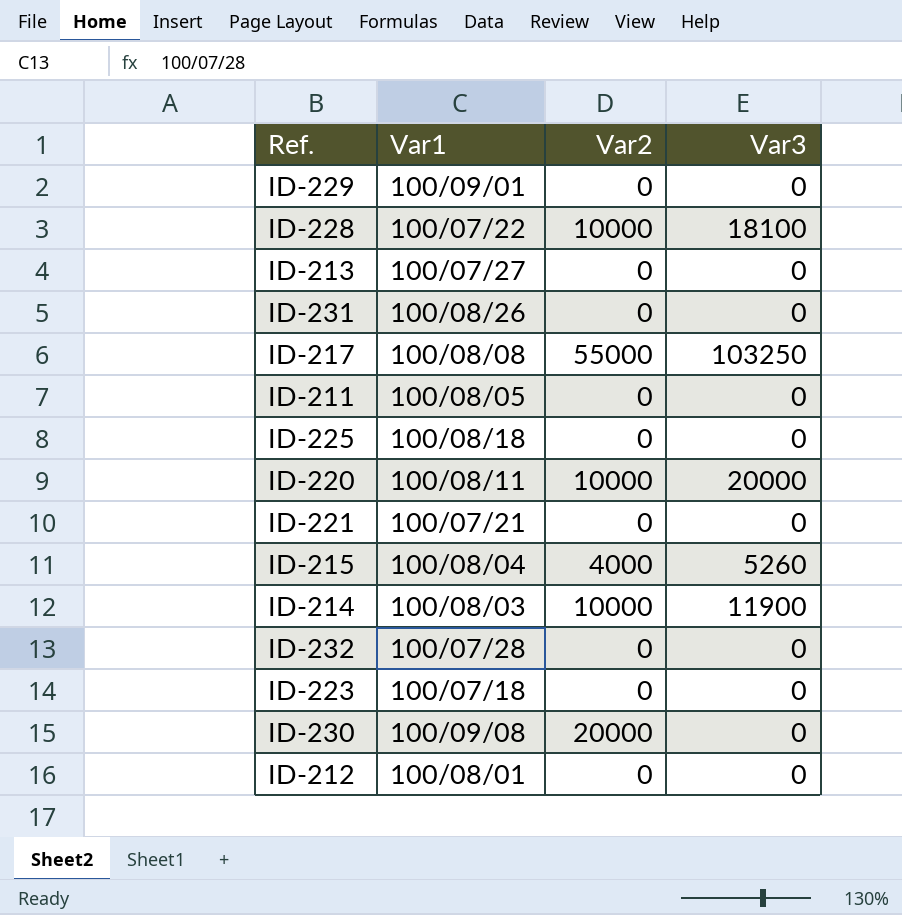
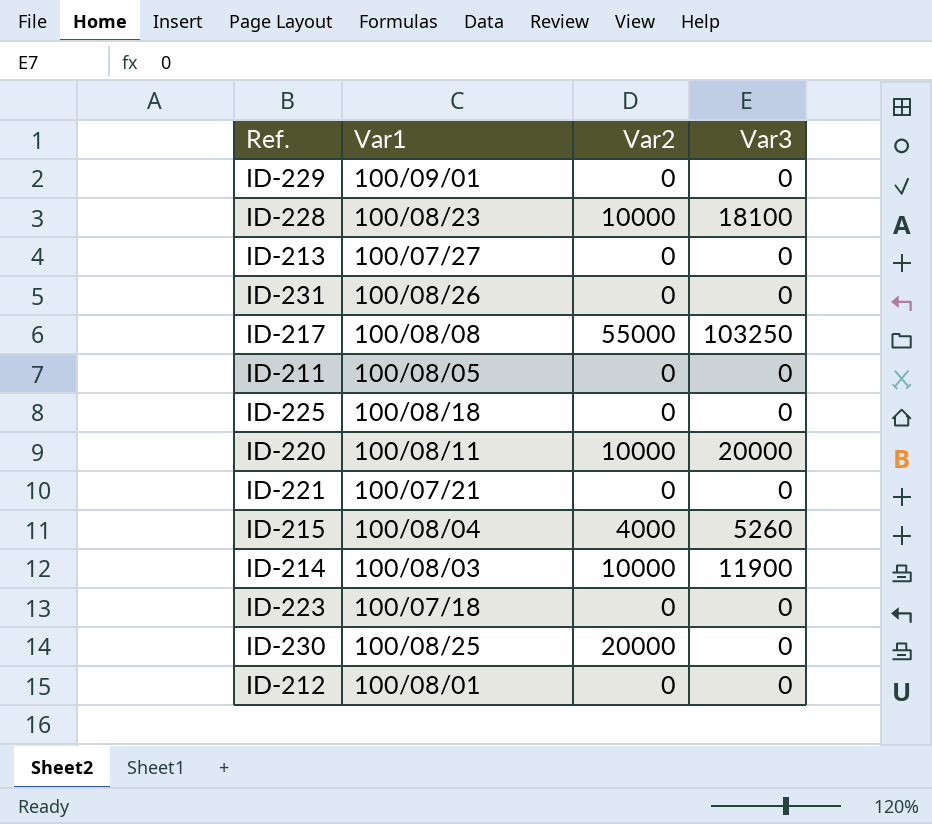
row ID-232: 100/07/28 | 0 | 0 -> none
ID-228 | Var1: 100/07/22 -> 100/08/23
ID-230 | Var1: 100/09/08 -> 100/08/25

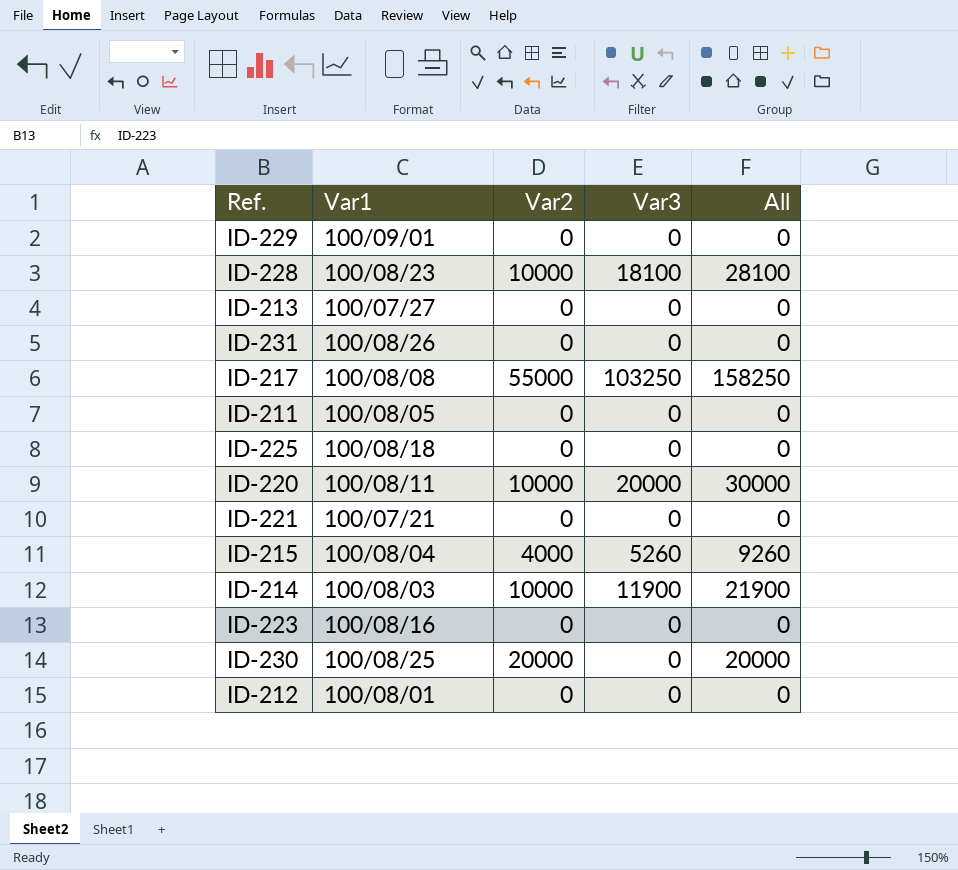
column All | formula: none -> [Var2] + [Var3]
ID-223 | Var1: 100/07/18 -> 100/08/16

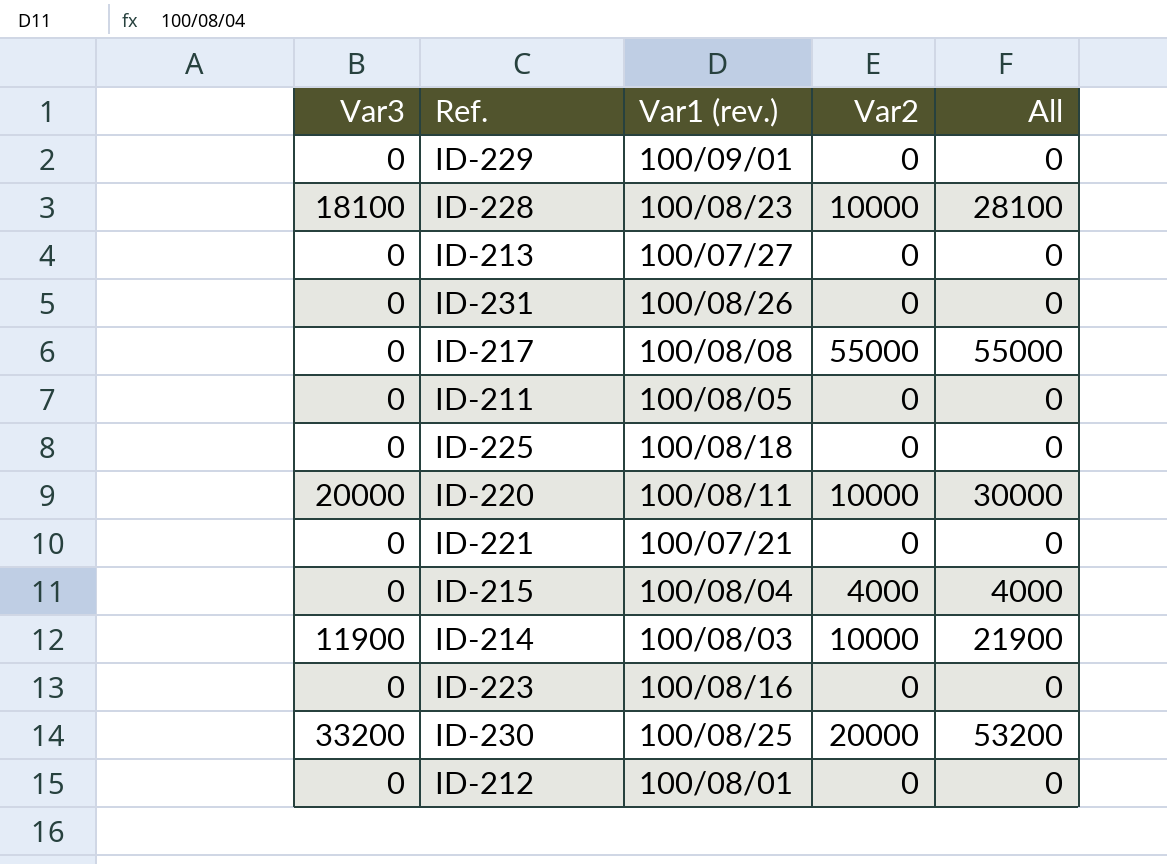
column Var3 | position: 4 -> 1
column name: Var1 -> Var1 (rev.)
ID-217 | Var3: 103250 -> 0
ID-217 | All: 158250 -> 55000
ID-215 | Var3: 5260 -> 0
ID-215 | All: 9260 -> 4000
ID-230 | Var3: 0 -> 33200
ID-230 | All: 20000 -> 53200

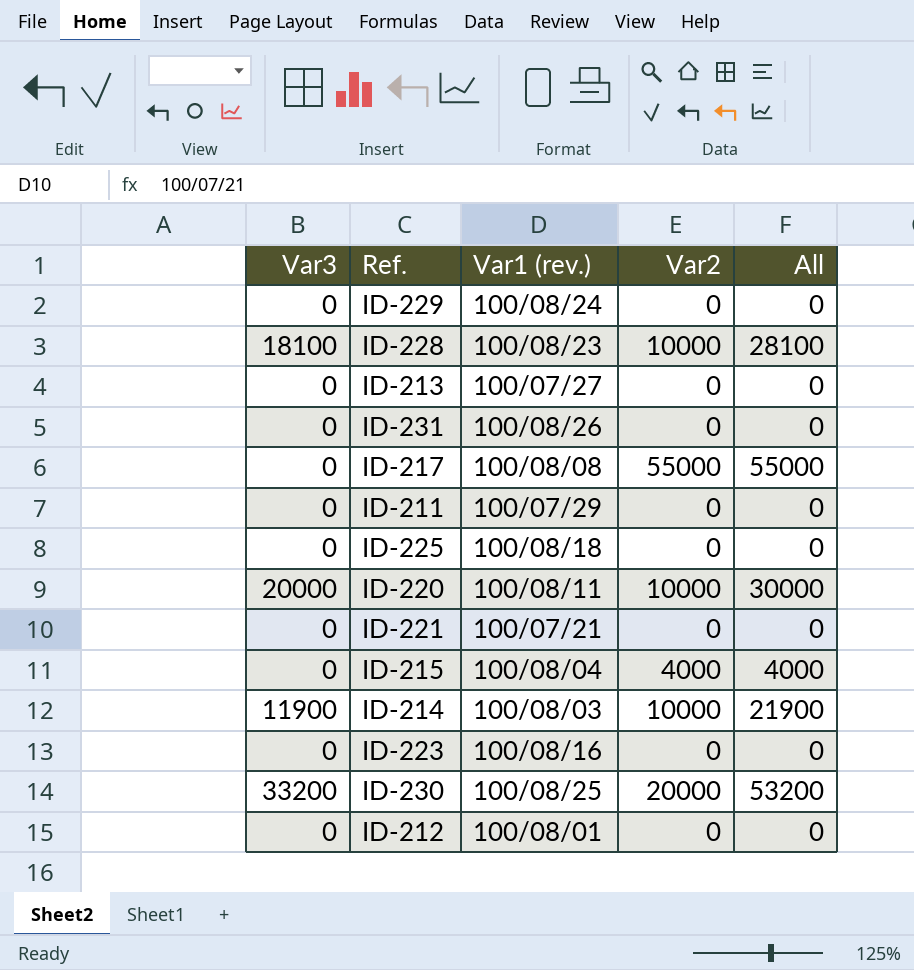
ID-229 | Var1 (rev.): 100/09/01 -> 100/08/24
ID-211 | Var1 (rev.): 100/08/05 -> 100/07/29

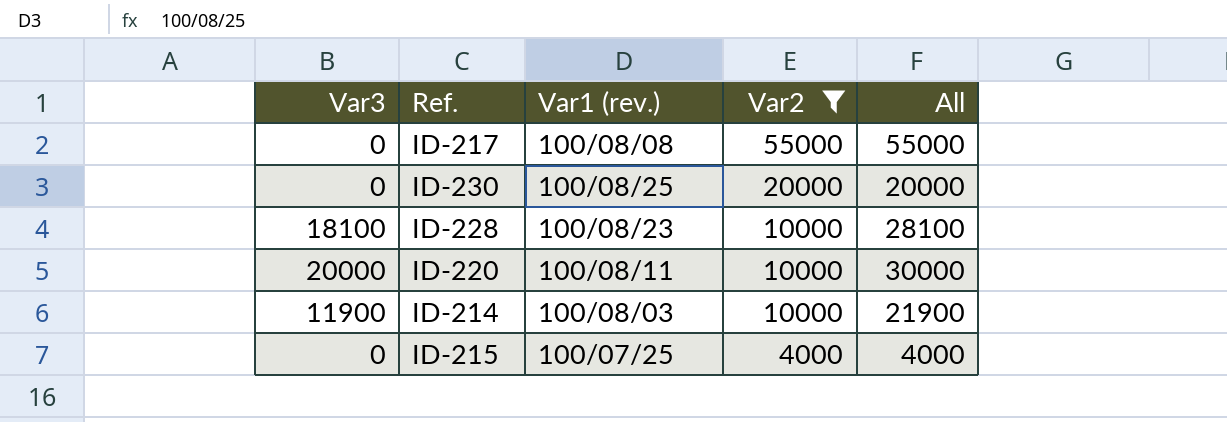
filter: none -> Var2 != 0
row order: none -> Var2 descending
ID-230 | Var3: 33200 -> 0
ID-230 | All: 53200 -> 20000
ID-215 | Var1 (rev.): 100/08/04 -> 100/07/25

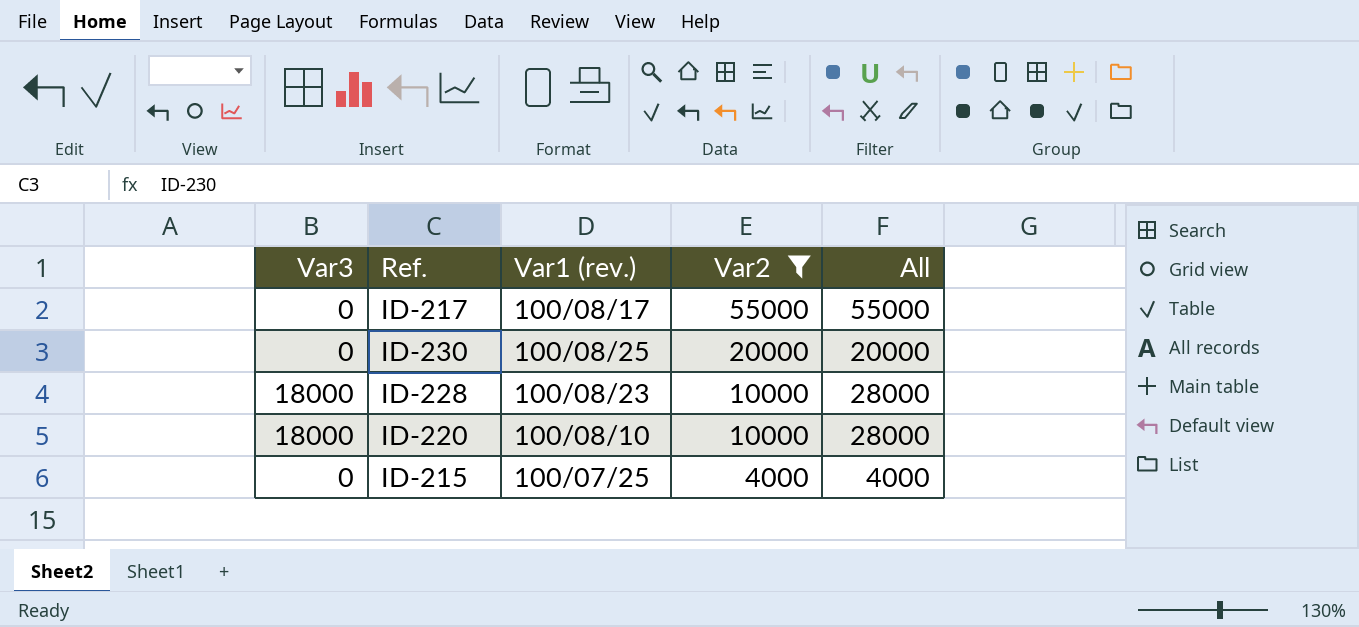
row ID-214: 11900 | 100/08/03 | 10000 | 21900 -> none
ID-217 | Var1 (rev.): 100/08/08 -> 100/08/17
ID-228 | Var3: 18100 -> 18000
ID-228 | All: 28100 -> 28000
ID-220 | Var3: 20000 -> 18000
ID-220 | Var1 (rev.): 100/08/11 -> 100/08/10
ID-220 | All: 30000 -> 28000

